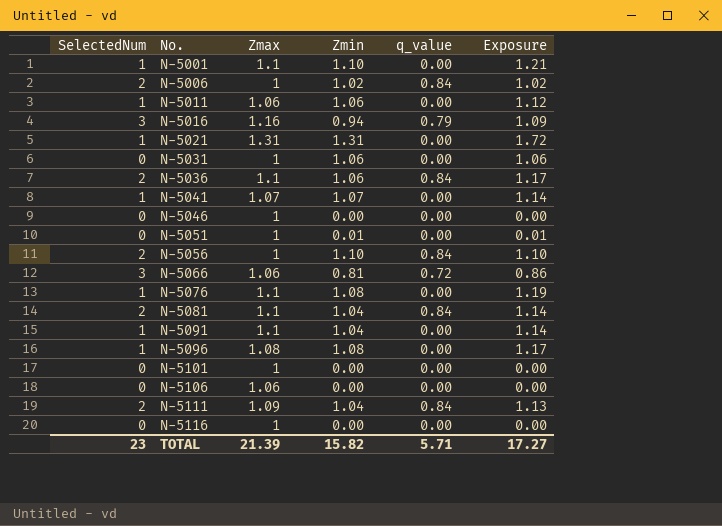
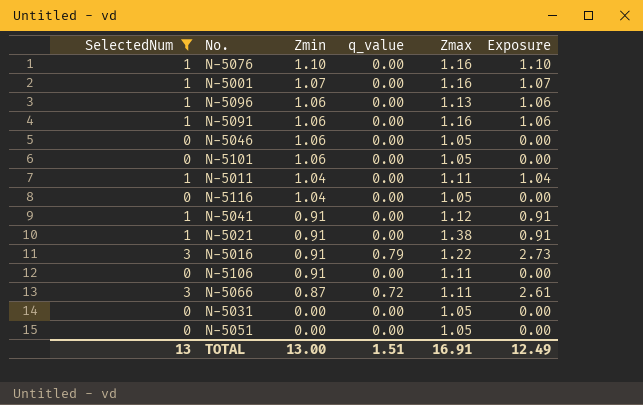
filter: none -> SelectedNum != 2
row order: No. ascending -> Zmin descending
column Zmax | position: 3 -> 5
column Exposure | formula: [Zmax] * [Zmin] -> [SelectedNum] * [Zmin]
N-5076 | Zmin: 1.08 -> 1.10
N-5076 | Zmax: 1.1 -> 1.16
N-5001 | Zmin: 1.10 -> 1.07
N-5001 | Zmax: 1.1 -> 1.16
N-5096 | Zmin: 1.08 -> 1.06
N-5096 | Zmax: 1.08 -> 1.13
N-5091 | Zmin: 1.04 -> 1.06
N-5091 | Zmax: 1.1 -> 1.16
N-5046 | Zmin: 0.00 -> 1.06
N-5046 | Zmax: 1 -> 1.05
N-5101 | Zmin: 0.00 -> 1.06
N-5101 | Zmax: 1 -> 1.05
N-5011 | Zmin: 1.06 -> 1.04
N-5011 | Zmax: 1.06 -> 1.11
N-5116 | Zmin: 0.00 -> 1.04
N-5116 | Zmax: 1 -> 1.05
N-5041 | Zmin: 1.07 -> 0.91
N-5041 | Zmax: 1.07 -> 1.12
N-5021 | Zmin: 1.31 -> 0.91
N-5021 | Zmax: 1.31 -> 1.38
N-5016 | Zmin: 0.94 -> 0.91
N-5016 | Zmax: 1.16 -> 1.22
N-5106 | Zmin: 0.00 -> 0.91
N-5106 | Zmax: 1.06 -> 1.11
N-5066 | Zmin: 0.81 -> 0.87
N-5066 | Zmax: 1.06 -> 1.11
N-5031 | Zmin: 1.06 -> 0.00
N-5031 | Zmax: 1 -> 1.05
N-5051 | Zmin: 0.01 -> 0.00
N-5051 | Zmax: 1 -> 1.05
TOTAL | SelectedNum: 23 -> 13
TOTAL | Zmin: 15.82 -> 13.00
TOTAL | q_value: 5.71 -> 1.51
TOTAL | Zmax: 21.39 -> 16.91
TOTAL | Exposure: 17.27 -> 12.49

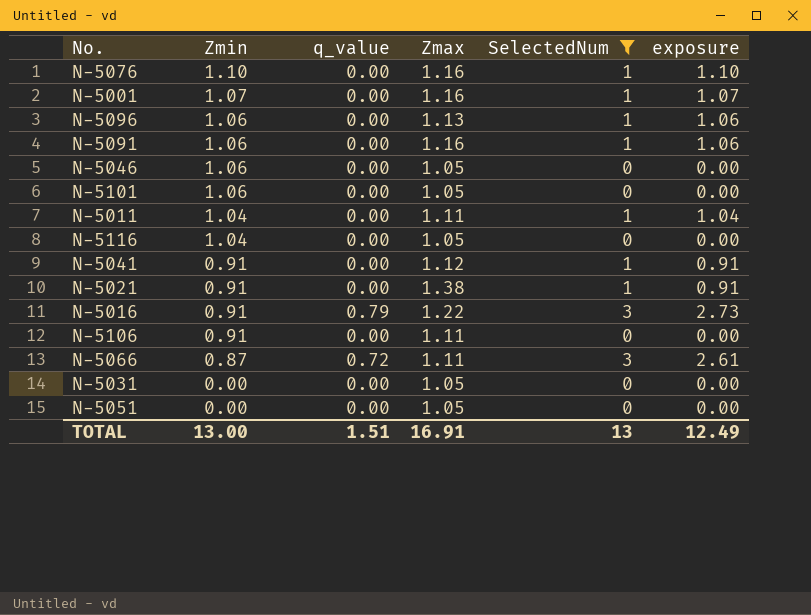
column SelectedNum | position: 1 -> 5
column name: Exposure -> exposure

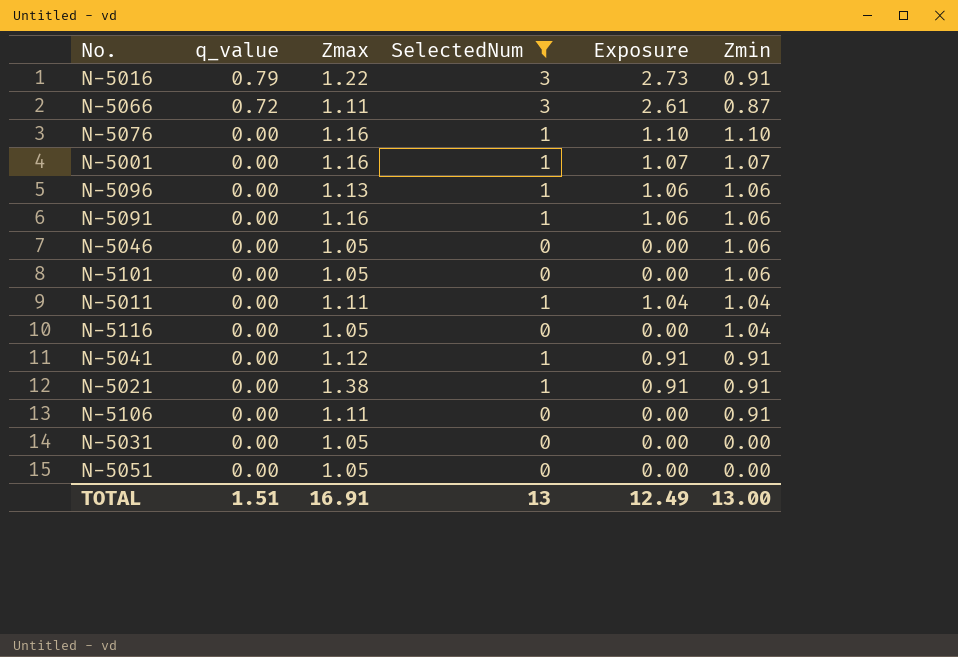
row order: Zmin descending -> q_value descending
column name: exposure -> Exposure
column Zmin | position: 2 -> 6

